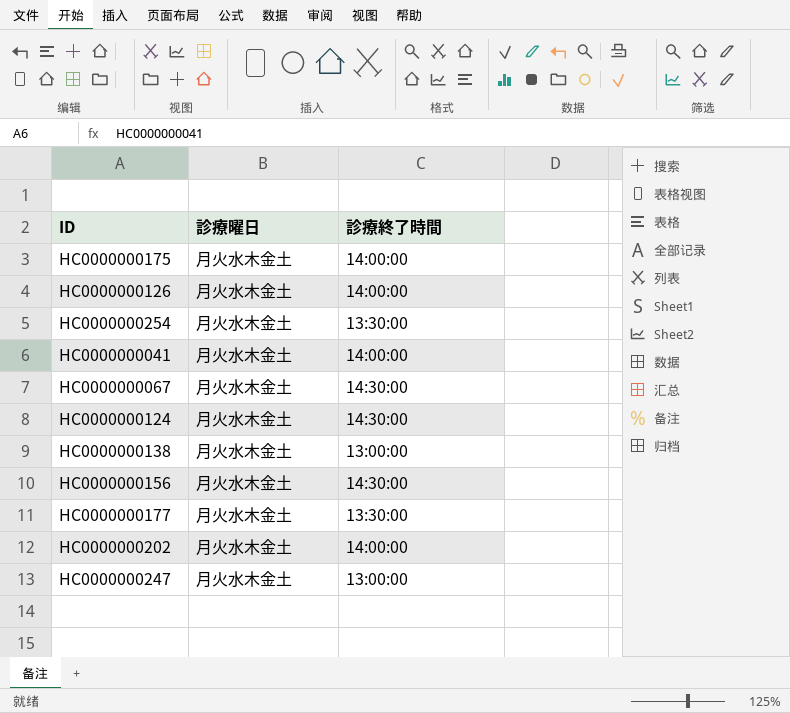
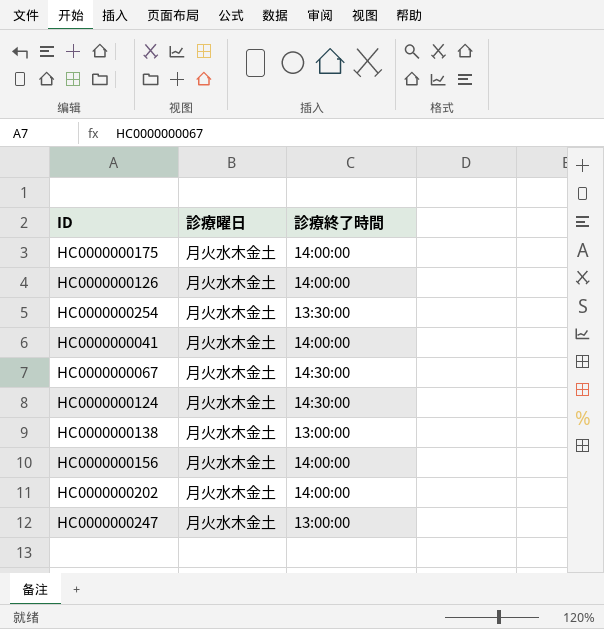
row HC0000000177: 月火水木金土 | 13:30:00 -> none
HC0000000156 | 診療終了時間: 14:30:00 -> 14:00:00

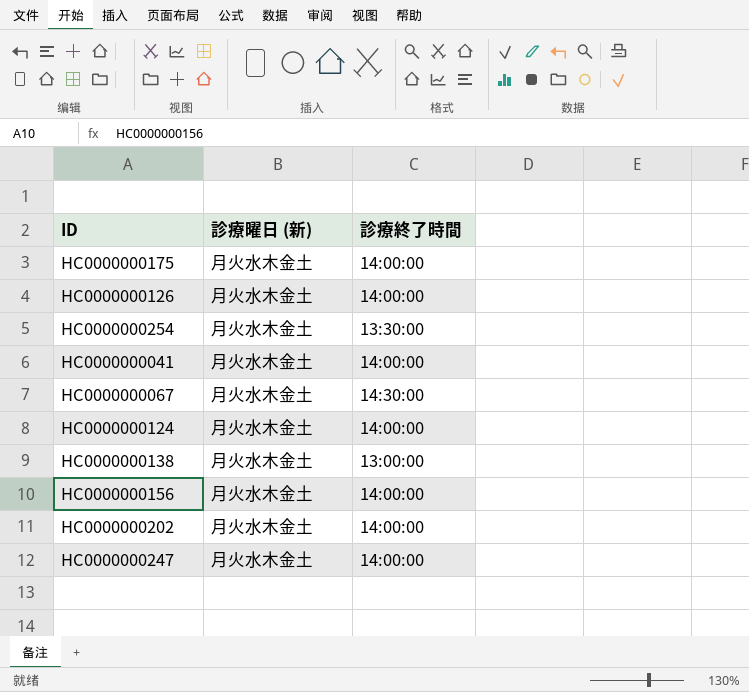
column name: 診療曜日 -> 診療曜日 (新)
HC0000000124 | 診療終了時間: 14:30:00 -> 14:00:00
HC0000000247 | 診療終了時間: 13:00:00 -> 14:00:00

